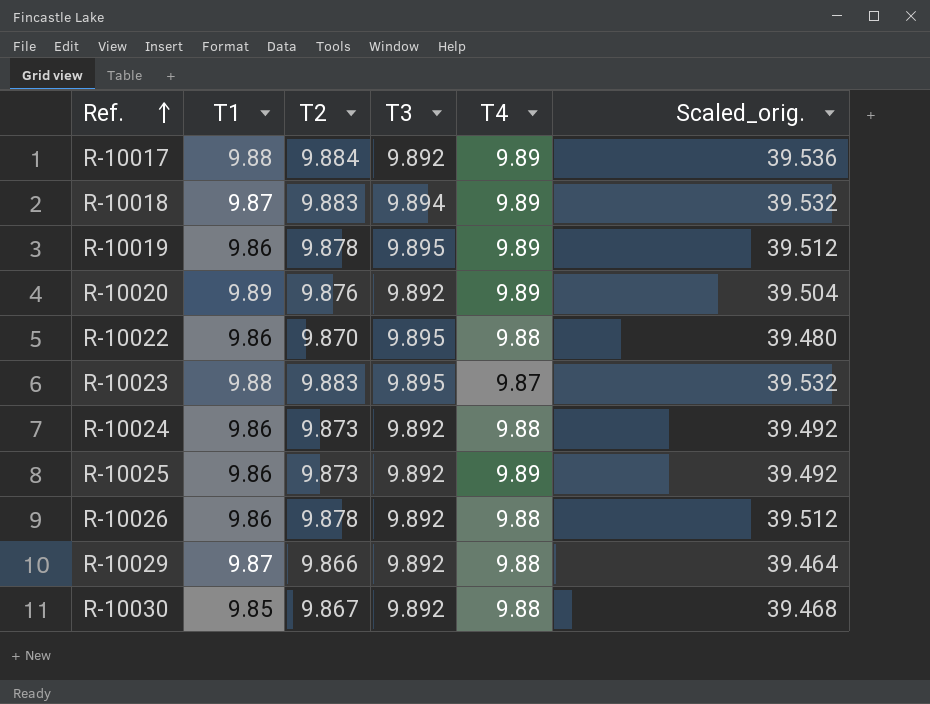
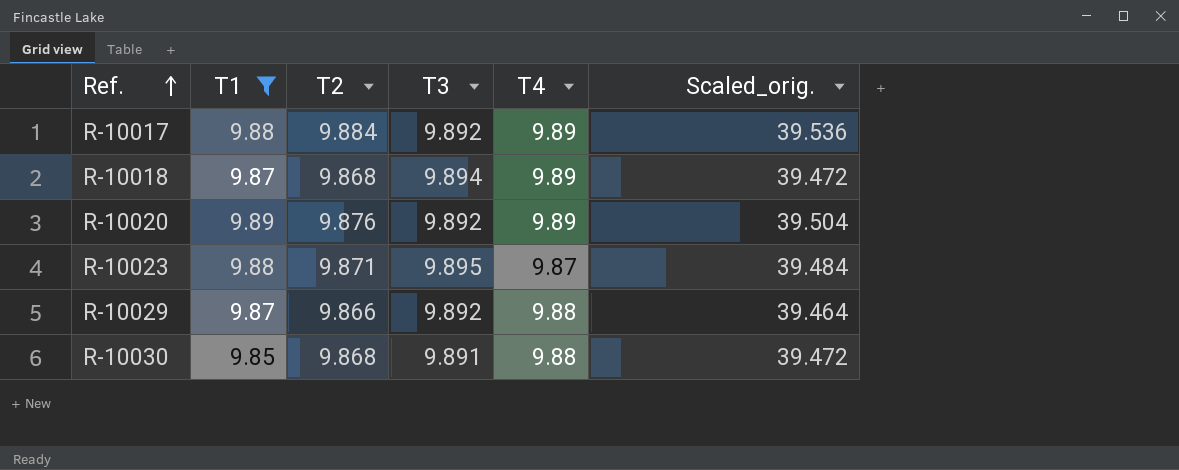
filter: none -> T1 != 9.86
R-10018 | T2: 9.883 -> 9.868
R-10018 | Scaled_orig.: 39.532 -> 39.472
R-10023 | T2: 9.883 -> 9.871
R-10023 | Scaled_orig.: 39.532 -> 39.484
R-10030 | T2: 9.867 -> 9.868
R-10030 | T3: 9.892 -> 9.891
R-10030 | Scaled_orig.: 39.468 -> 39.472

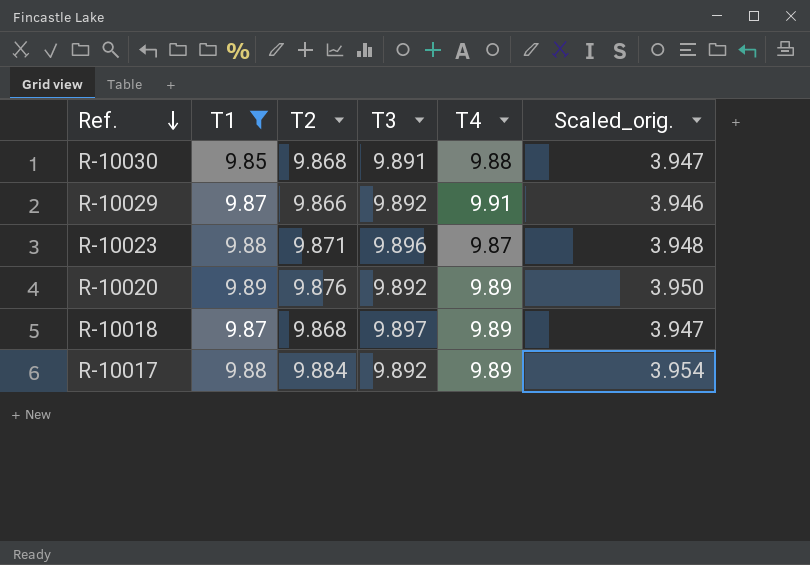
row order: Ref. ascending -> Ref. descending
column Scaled_orig. | formula: [T2] * 4 -> [T2] * 0.4
R-10029 | T4: 9.88 -> 9.91
R-10023 | T3: 9.895 -> 9.896
R-10018 | T3: 9.894 -> 9.897

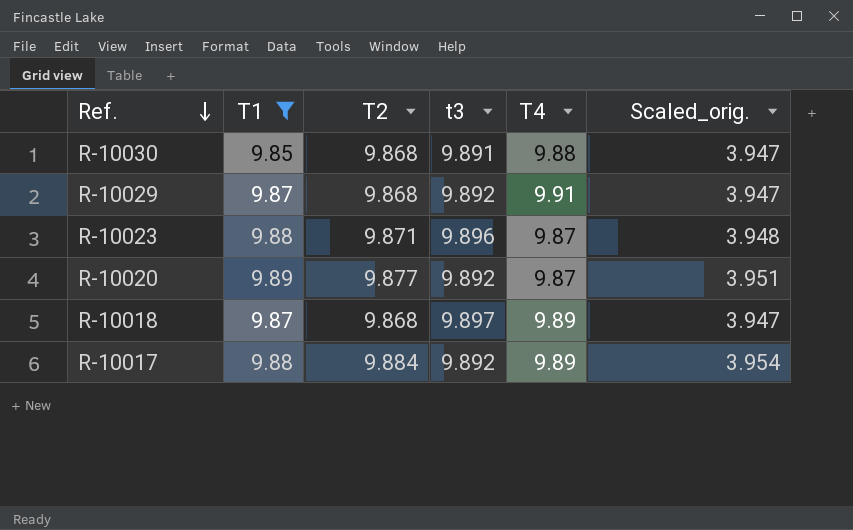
column name: T3 -> t3
R-10029 | T2: 9.866 -> 9.868
R-10029 | Scaled_orig.: 3.946 -> 3.947
R-10020 | T2: 9.876 -> 9.877
R-10020 | T4: 9.89 -> 9.87
R-10020 | Scaled_orig.: 3.950 -> 3.951

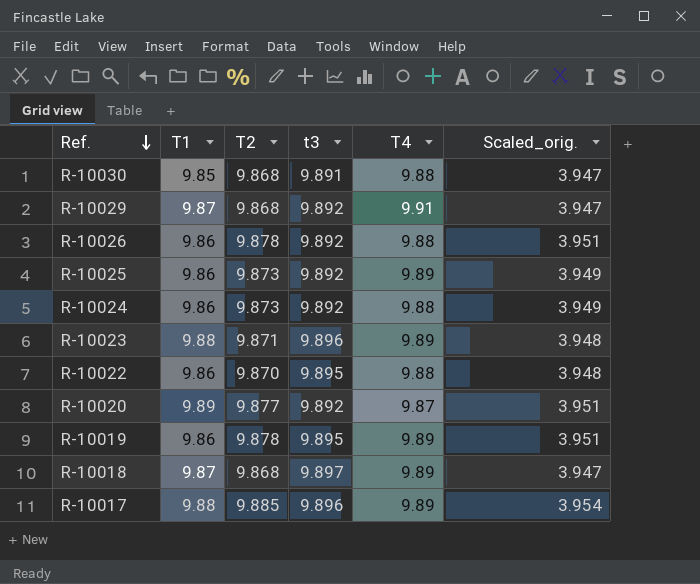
filter: T1 != 9.86 -> none
R-10023 | T4: 9.87 -> 9.89
R-10017 | T2: 9.884 -> 9.885
R-10017 | t3: 9.892 -> 9.896

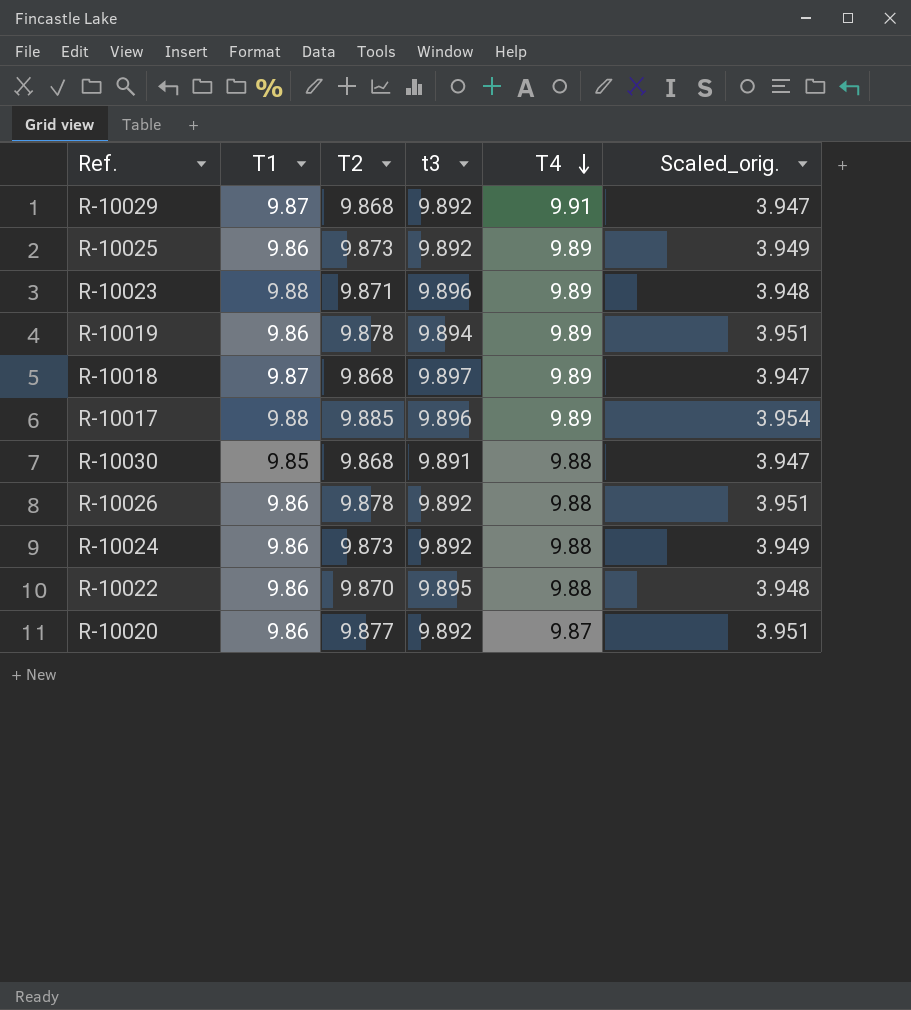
row order: Ref. descending -> T4 descending
R-10019 | t3: 9.895 -> 9.894
R-10020 | T1: 9.89 -> 9.86

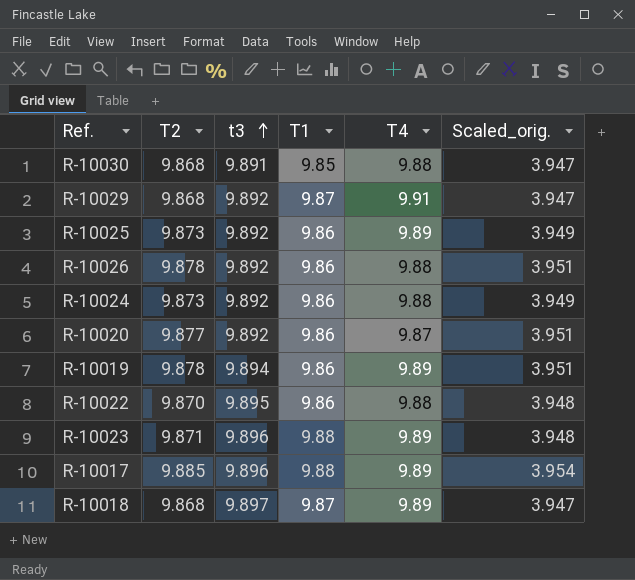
row order: T4 descending -> t3 ascending
column T1 | position: 2 -> 4

